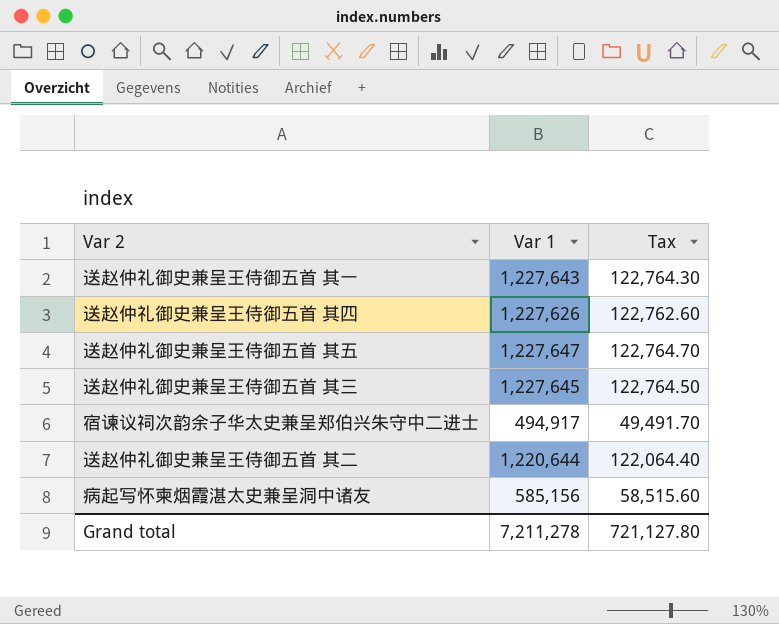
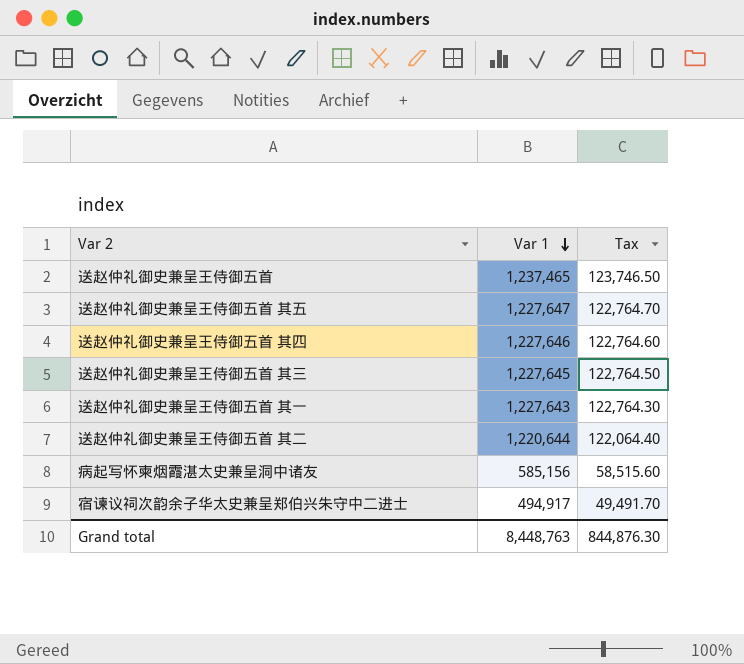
row order: none -> Var 1 descending
row 送赵仲礼御史兼呈王侍御五首: none -> 1,237,465 | 123,746.50
送赵仲礼御史兼呈王侍御五首 其四 | Var 1: 1,227,626 -> 1,227,646
送赵仲礼御史兼呈王侍御五首 其四 | Tax: 122,762.60 -> 122,764.60
Grand total | Var 1: 7,211,278 -> 8,448,763
Grand total | Tax: 721,127.80 -> 844,876.30

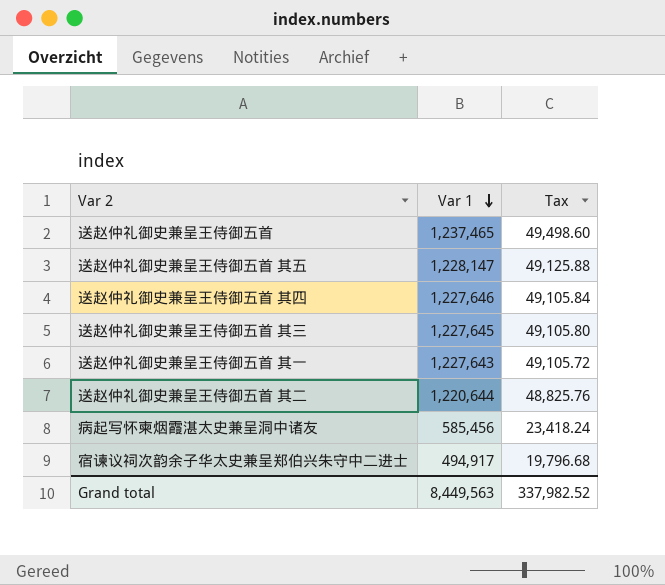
column Tax | formula: [Var 1] * 0.1 -> [Var 1] * 0.04
送赵仲礼御史兼呈王侍御五首 其五 | Var 1: 1,227,647 -> 1,228,147
病起写怀柬烟霞湛太史兼呈洞中诸友 | Var 1: 585,156 -> 585,456
Grand total | Var 1: 8,448,763 -> 8,449,563
Grand total | Tax: 844,876.30 -> 337,982.52

